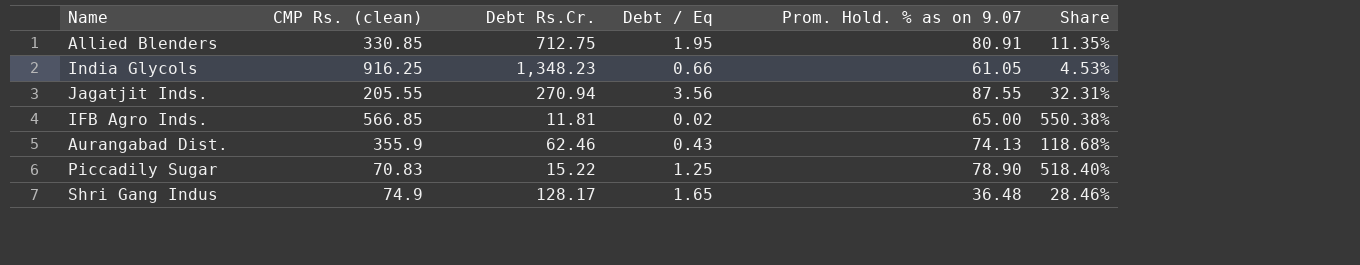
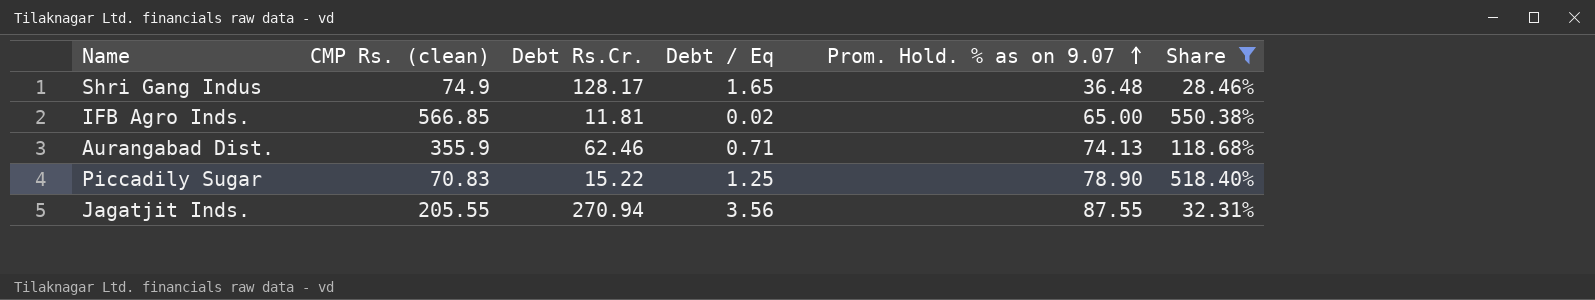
filter: none -> Share >= 28.46%
row order: none -> Prom. Hold. % as on 9.07 ascending
Aurangabad Dist. | Debt / Eq: 0.43 -> 0.71

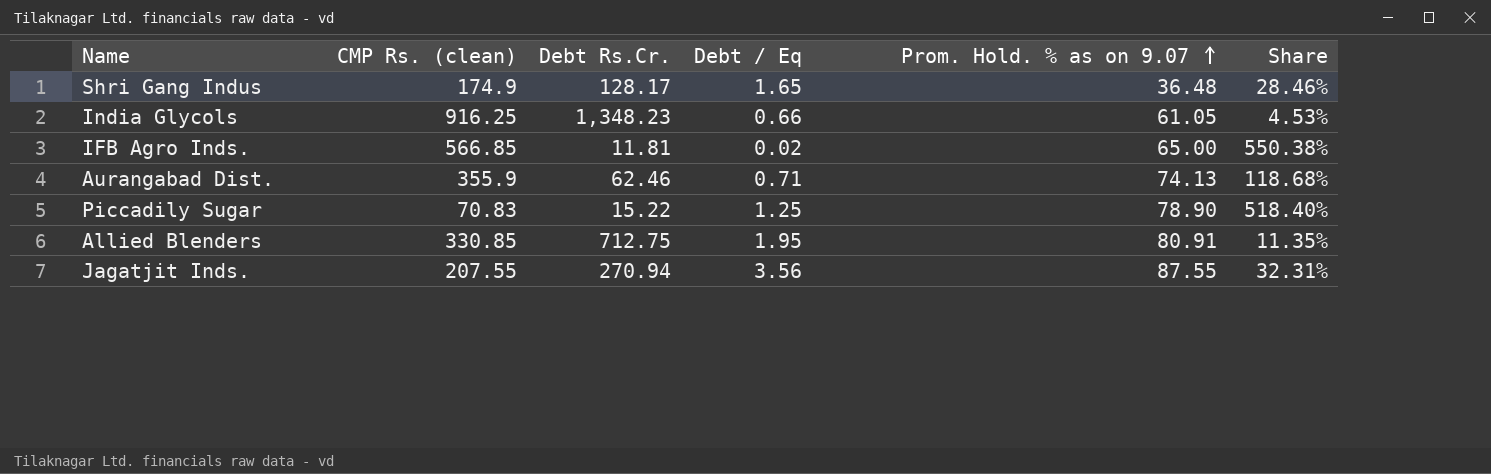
filter: Share >= 28.46% -> none
Shri Gang Indus | CMP Rs. (clean): 74.9 -> 174.9
Jagatjit Inds. | CMP Rs. (clean): 205.55 -> 207.55

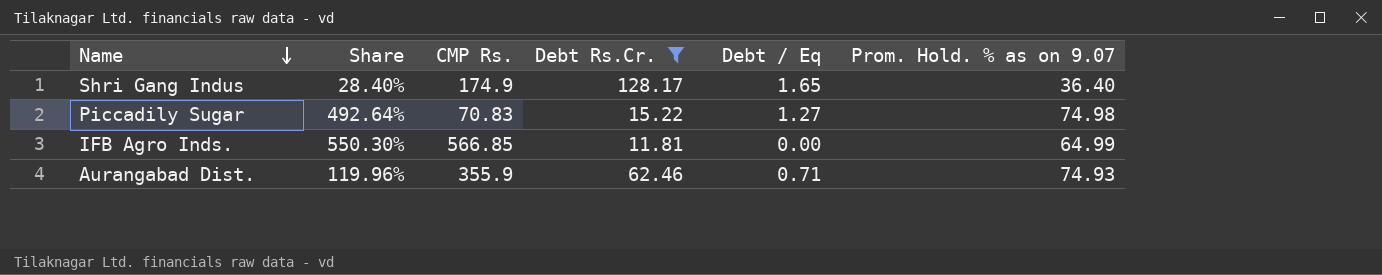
filter: none -> Debt Rs.Cr. <= 128.17
row order: Prom. Hold. % as on 9.07 ascending -> Name descending
column Share | position: 6 -> 2
column name: CMP Rs. (clean) -> CMP Rs.
Shri Gang Indus | Share: 28.46% -> 28.40%
Shri Gang Indus | Prom. Hold. % as on 9.07: 36.48 -> 36.40
Piccadily Sugar | Share: 518.40% -> 492.64%
Piccadily Sugar | Debt / Eq: 1.25 -> 1.27
Piccadily Sugar | Prom. Hold. % as on 9.07: 78.90 -> 74.98
IFB Agro Inds. | Share: 550.38% -> 550.30%
IFB Agro Inds. | Debt / Eq: 0.02 -> 0.00
IFB Agro Inds. | Prom. Hold. % as on 9.07: 65.00 -> 64.99
Aurangabad Dist. | Share: 118.68% -> 119.96%
Aurangabad Dist. | Prom. Hold. % as on 9.07: 74.13 -> 74.93

